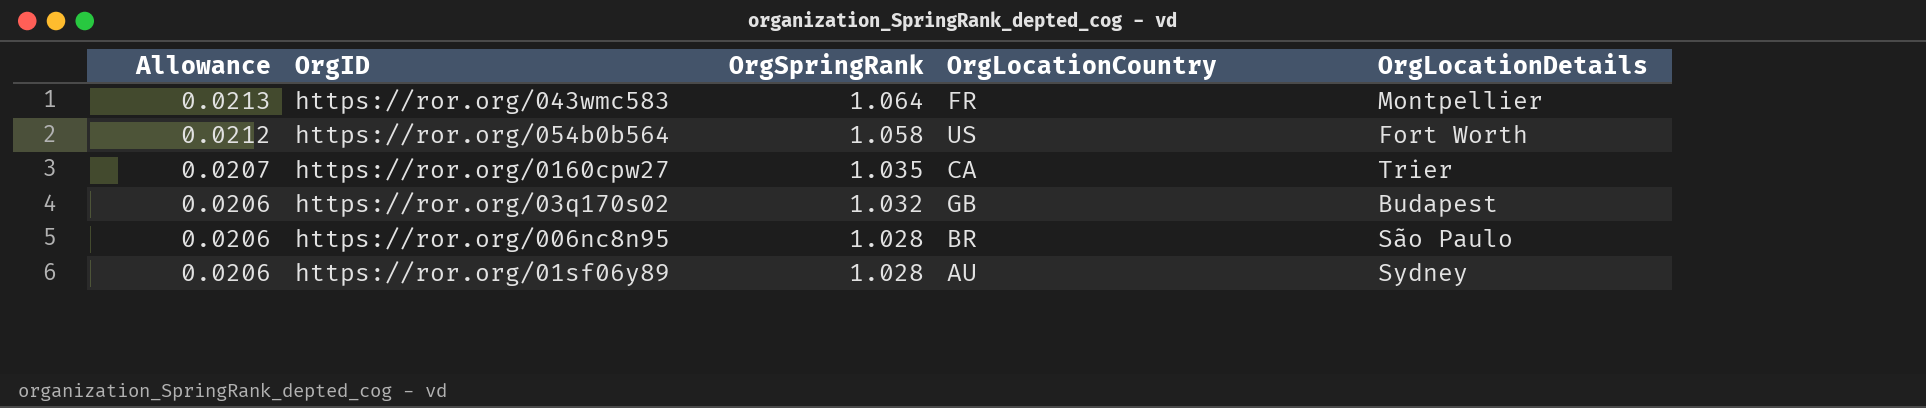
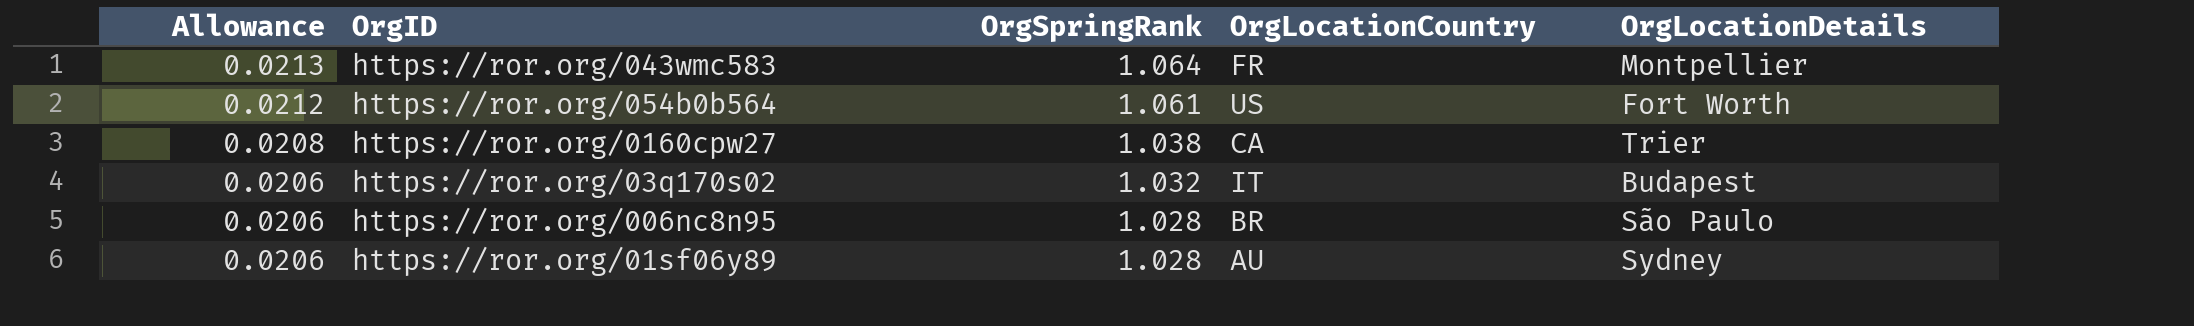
https://ror.org/054b0b564 | OrgSpringRank: 1.058 -> 1.061
https://ror.org/0160cpw27 | Allowance: 0.0207 -> 0.0208
https://ror.org/0160cpw27 | OrgSpringRank: 1.035 -> 1.038
https://ror.org/03q170s02 | OrgLocationCountry: GB -> IT

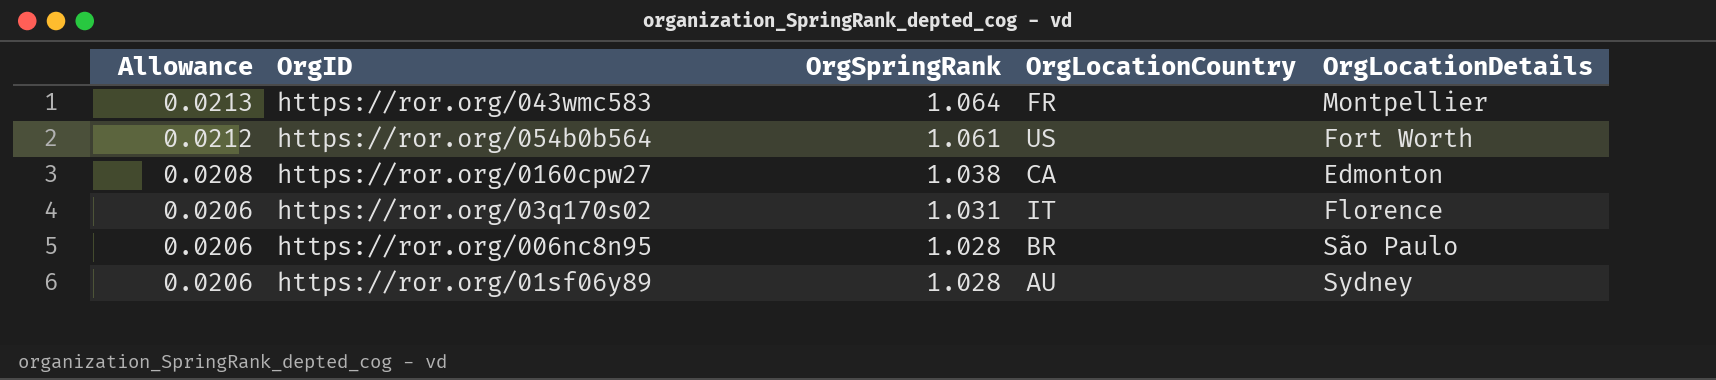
https://ror.org/0160cpw27 | OrgLocationDetails: Trier -> Edmonton
https://ror.org/03q170s02 | OrgSpringRank: 1.032 -> 1.031
https://ror.org/03q170s02 | OrgLocationDetails: Budapest -> Florence

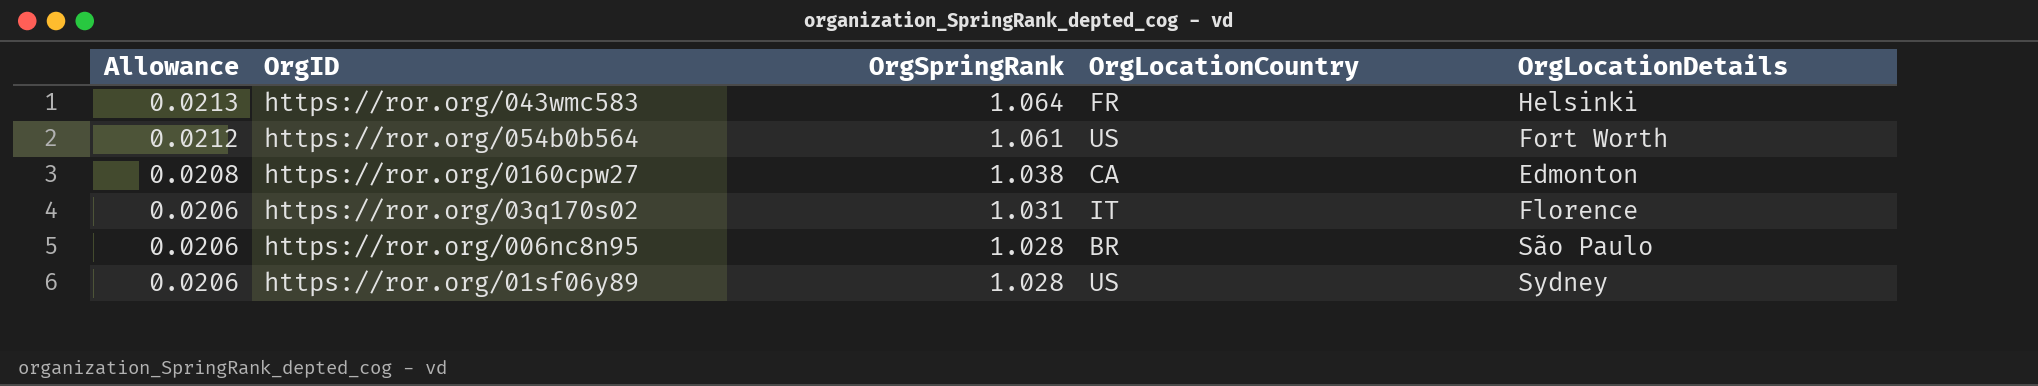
https://ror.org/043wmc583 | OrgLocationDetails: Montpellier -> Helsinki
https://ror.org/01sf06y89 | OrgLocationCountry: AU -> US

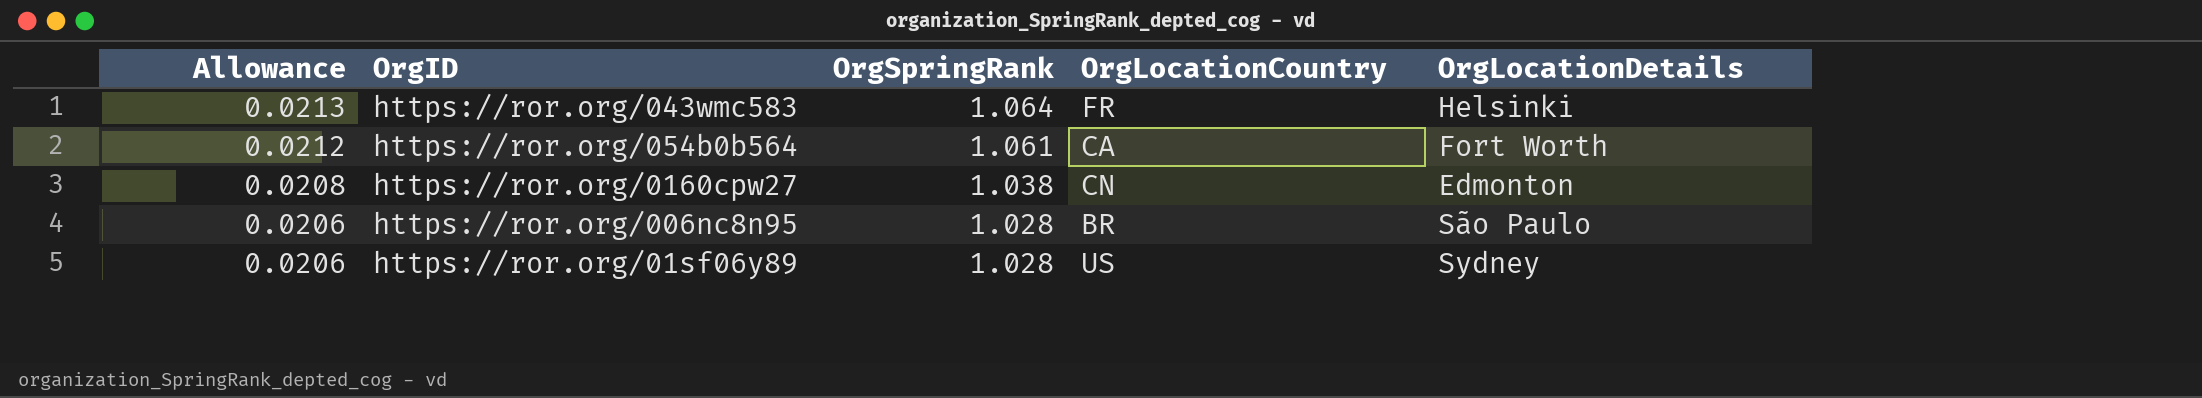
row https://ror.org/03q170s02: 0.0206 | 1.031 | IT | Florence -> none
https://ror.org/054b0b564 | OrgLocationCountry: US -> CA
https://ror.org/0160cpw27 | OrgLocationCountry: CA -> CN

